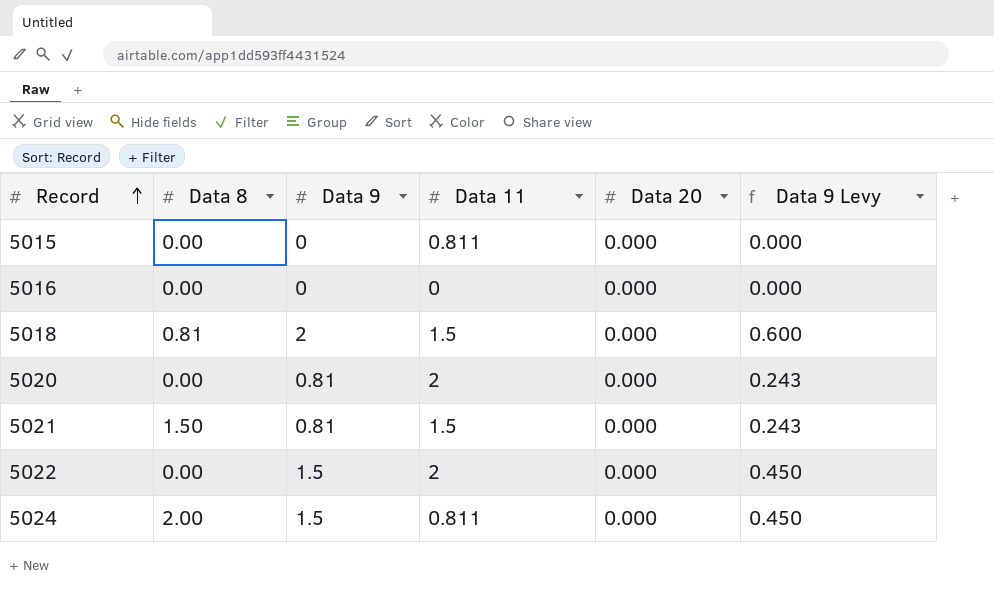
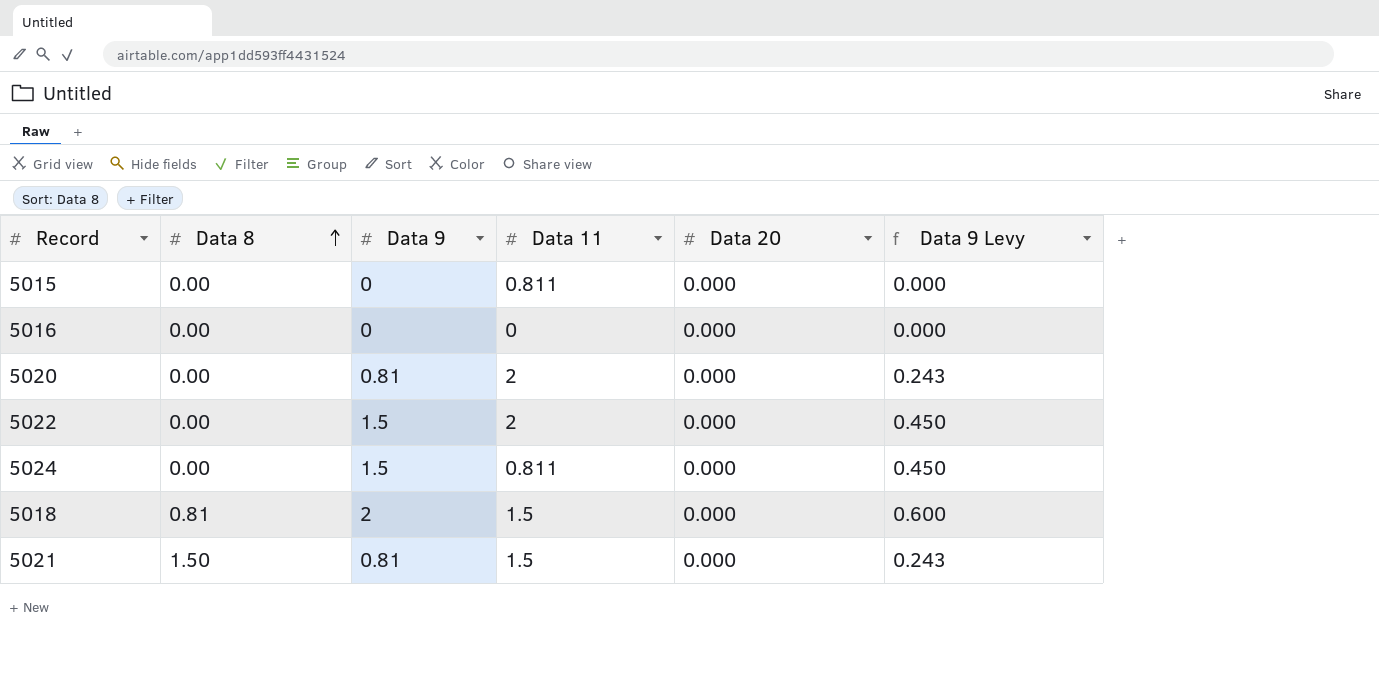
row order: Record ascending -> Data 8 ascending
5024 | Data 8: 2.00 -> 0.00

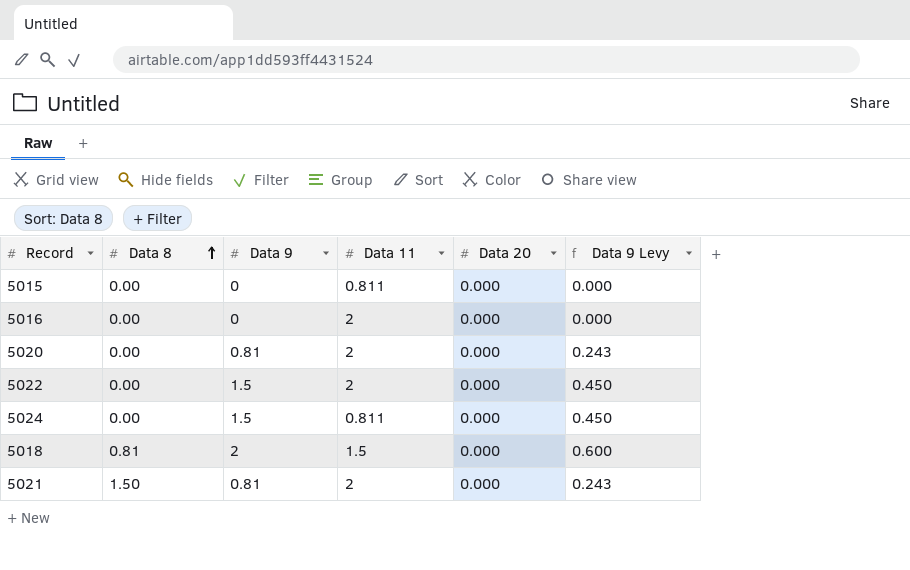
5016 | Data 11: 0 -> 2
5021 | Data 11: 1.5 -> 2

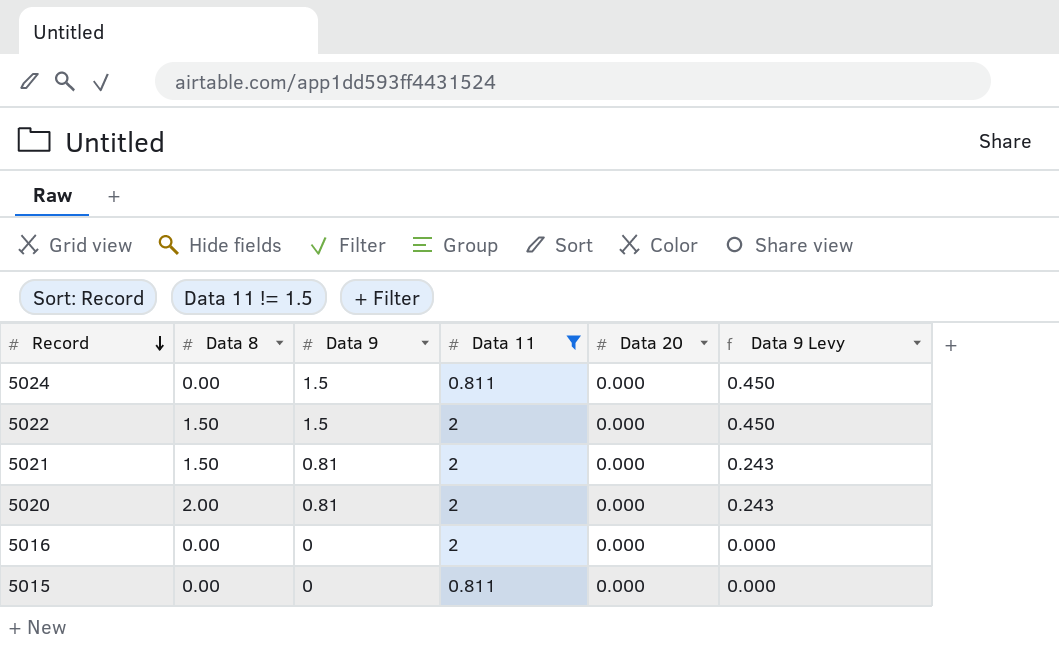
filter: none -> Data 11 != 1.5
row order: Data 8 ascending -> Record descending
5022 | Data 8: 0.00 -> 1.50
5020 | Data 8: 0.00 -> 2.00

